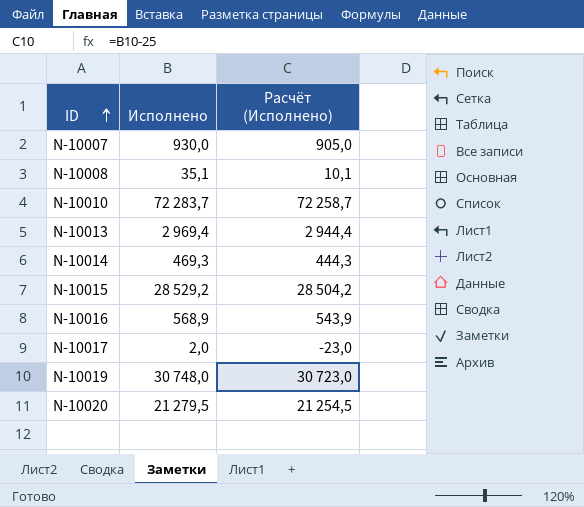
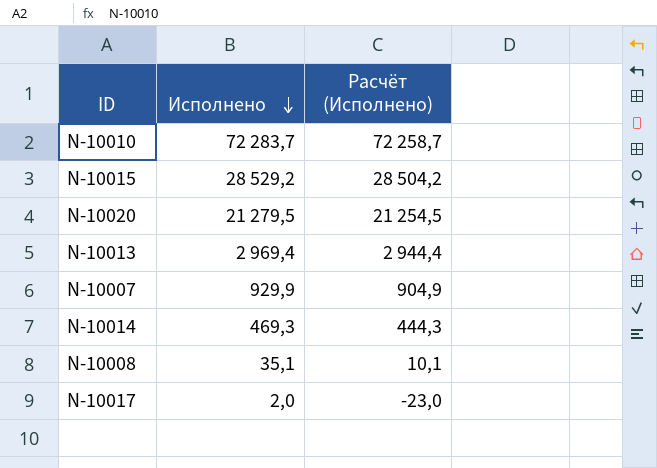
row order: ID ascending -> Исполнено descending
row N-10016: 568,9 | 543,9 -> none
row N-10019: 30 748,0 | 30 723,0 -> none
N-10007 | Исполнено: 930,0 -> 929,9
N-10007 | Расчёт (Исполнено): 905,0 -> 904,9

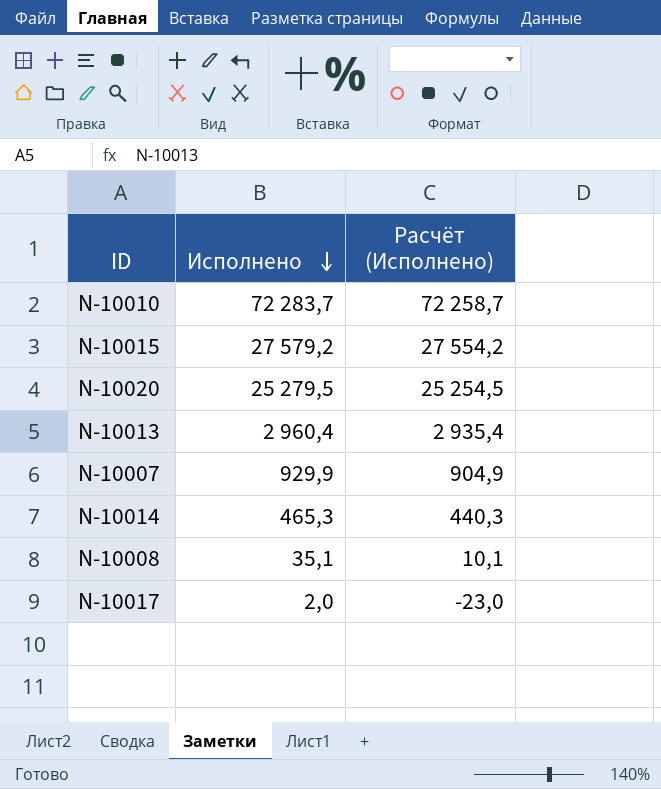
N-10015 | Исполнено: 28 529,2 -> 27 579,2
N-10015 | Расчёт (Исполнено): 28 504,2 -> 27 554,2
N-10020 | Исполнено: 21 279,5 -> 25 279,5
N-10020 | Расчёт (Исполнено): 21 254,5 -> 25 254,5
N-10013 | Исполнено: 2 969,4 -> 2 960,4
N-10013 | Расчёт (Исполнено): 2 944,4 -> 2 935,4
N-10014 | Исполнено: 469,3 -> 465,3
N-10014 | Расчёт (Исполнено): 444,3 -> 440,3

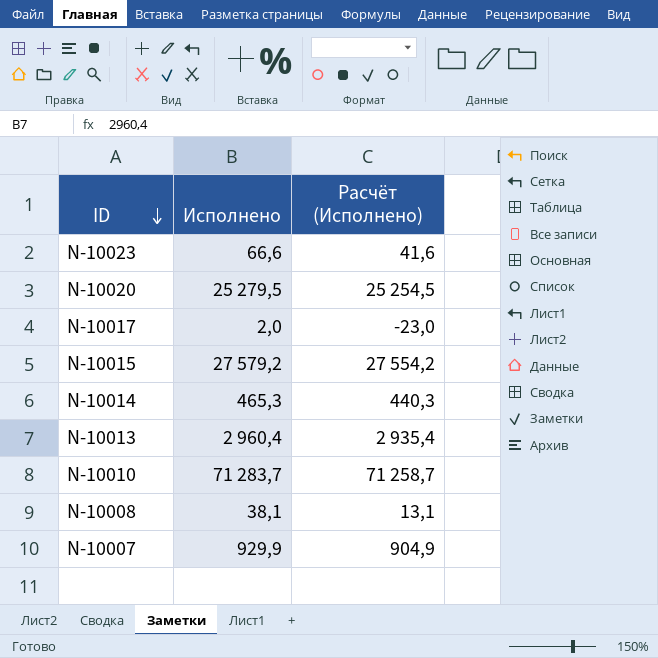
row order: Исполнено descending -> ID descending
row N-10023: none -> 66,6 | 41,6
N-10010 | Исполнено: 72 283,7 -> 71 283,7
N-10010 | Расчёт (Исполнено): 72 258,7 -> 71 258,7
N-10008 | Исполнено: 35,1 -> 38,1
N-10008 | Расчёт (Исполнено): 10,1 -> 13,1

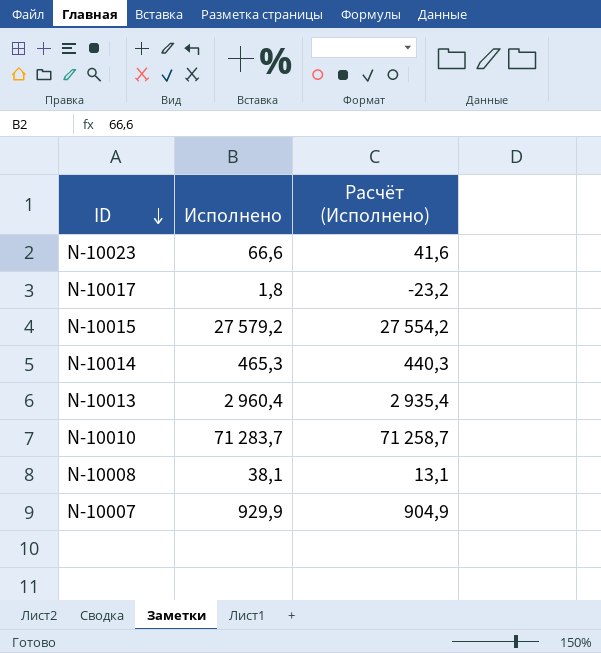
row N-10020: 25 279,5 | 25 254,5 -> none
N-10017 | Исполнено: 2,0 -> 1,8
N-10017 | Расчёт (Исполнено): -23,0 -> -23,2

